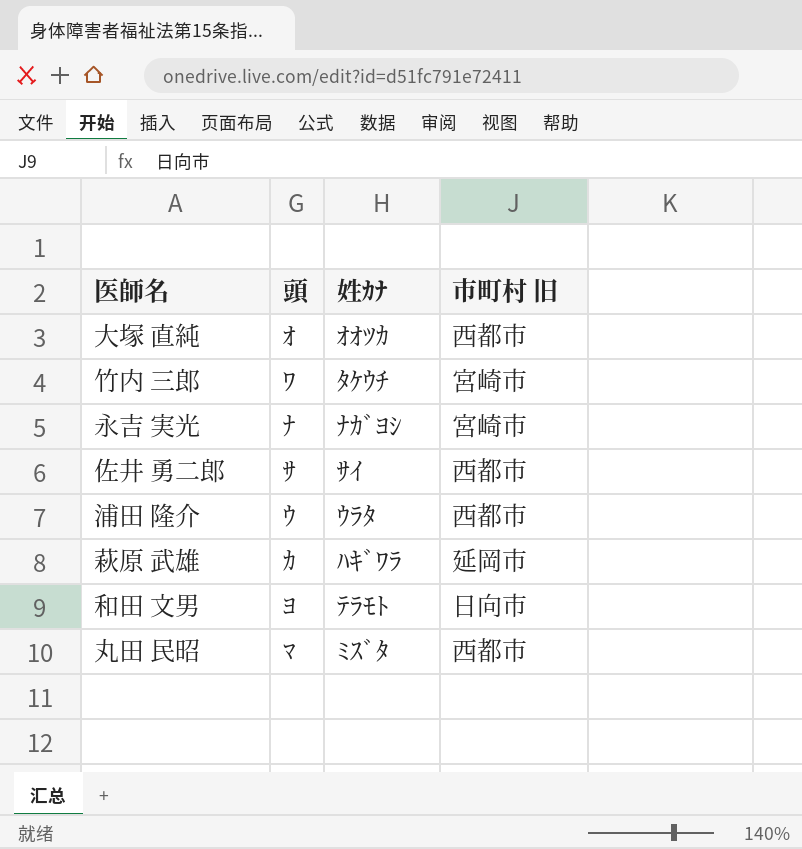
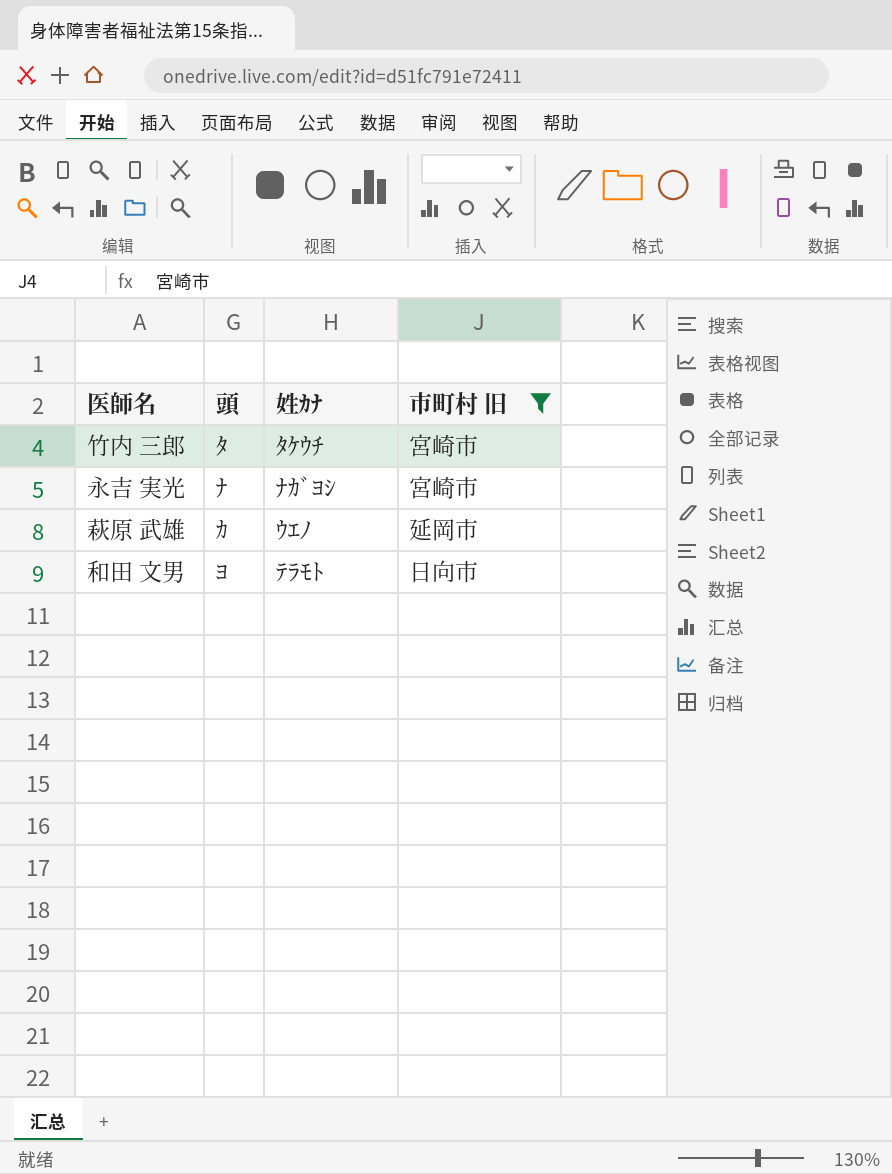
filter: none -> 市町村 旧 != 西都市
竹内 三郎 | 頭: ﾜ -> ﾀ
萩原 武雄 | 姓ｶﾅ: ﾊｷﾞﾜﾗ -> ｳｴﾉ

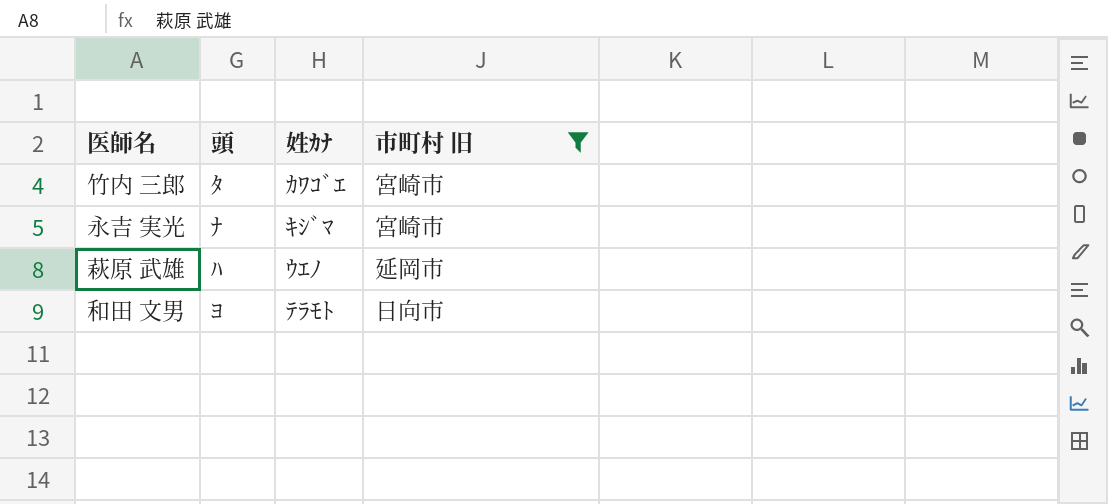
竹内 三郎 | 姓ｶﾅ: ﾀｹｳﾁ -> ｶﾜｺﾞｴ
永吉 実光 | 姓ｶﾅ: ﾅｶﾞﾖｼ -> ｷｼﾞﾏ
萩原 武雄 | 頭: ｶ -> ﾊ

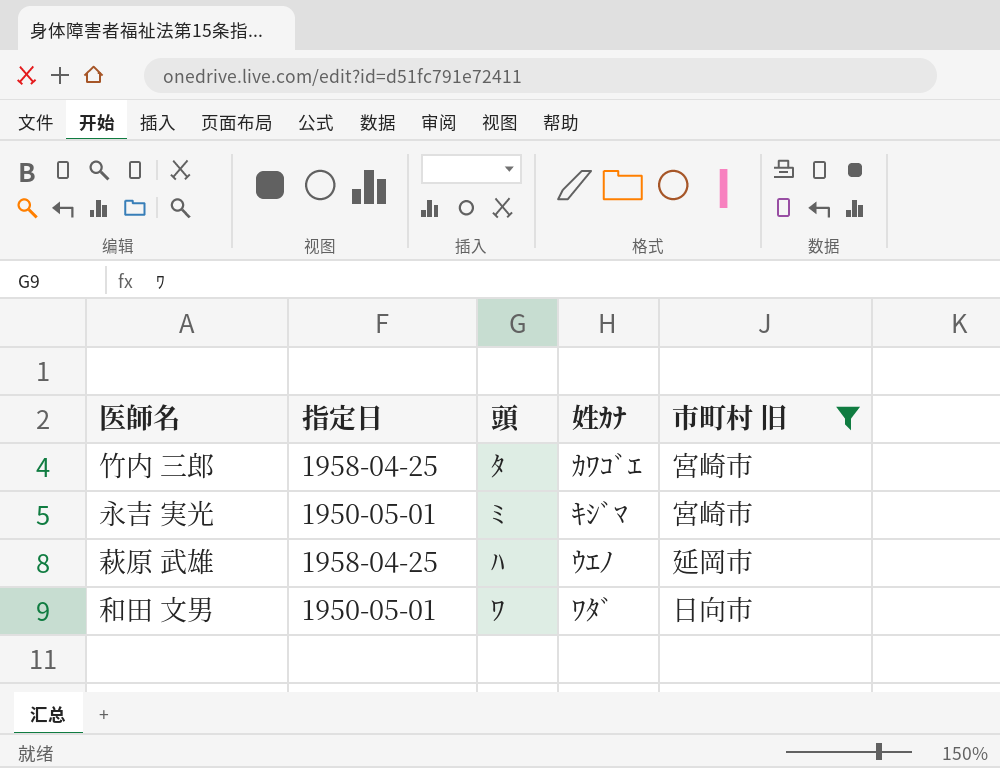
column 指定日 | position: none -> 2
永吉 実光 | 頭: ﾅ -> ﾐ
和田 文男 | 頭: ﾖ -> ﾜ
和田 文男 | 姓ｶﾅ: ﾃﾗﾓﾄ -> ﾜﾀﾞ

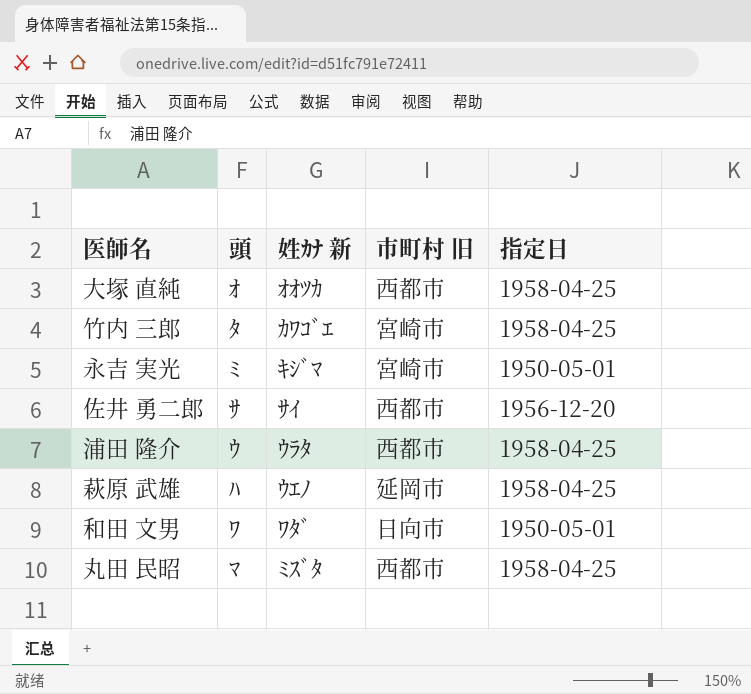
filter: 市町村 旧 != 西都市 -> none
column name: 姓ｶﾅ -> 姓ｶﾅ 新
column 指定日 | position: 2 -> 5

